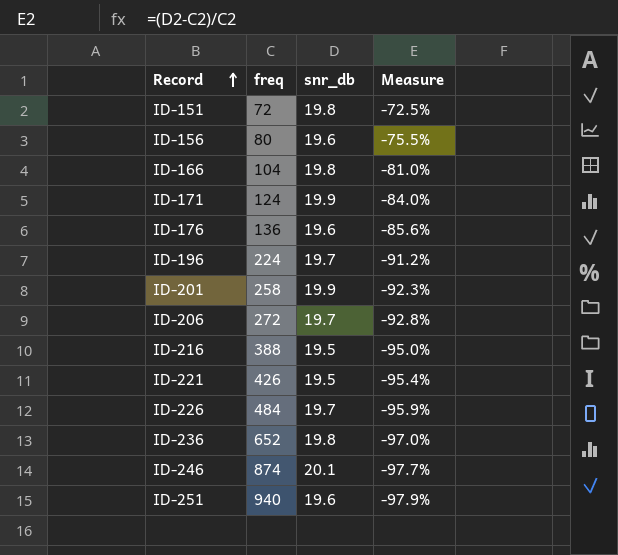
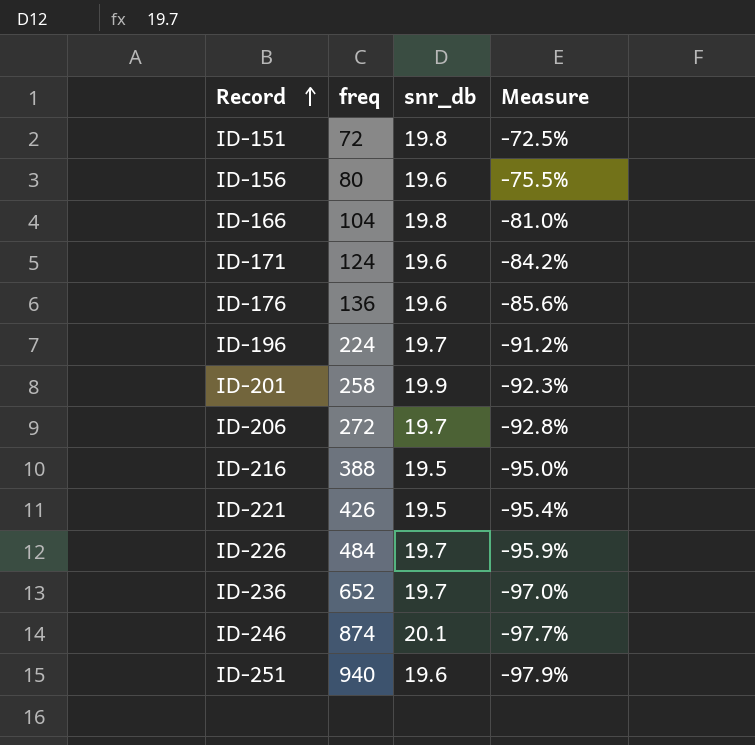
ID-171 | snr_db: 19.9 -> 19.6
ID-171 | Measure: -84.0% -> -84.2%
ID-236 | snr_db: 19.8 -> 19.7

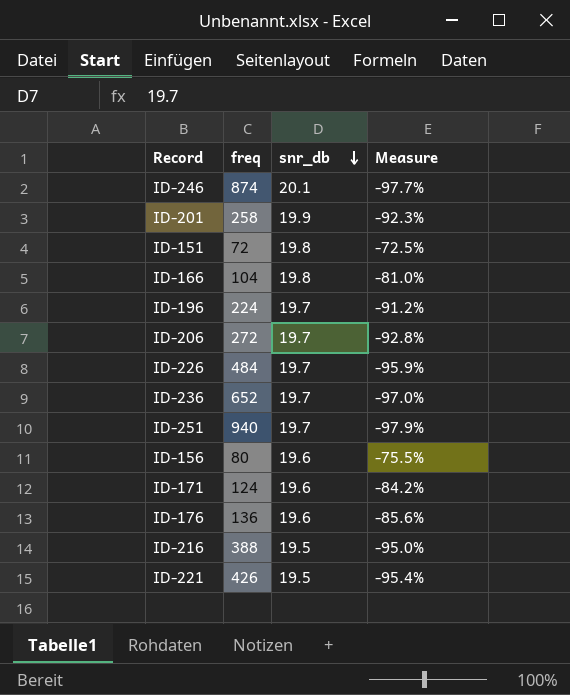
row order: Record ascending -> snr_db descending
ID-251 | snr_db: 19.6 -> 19.7

